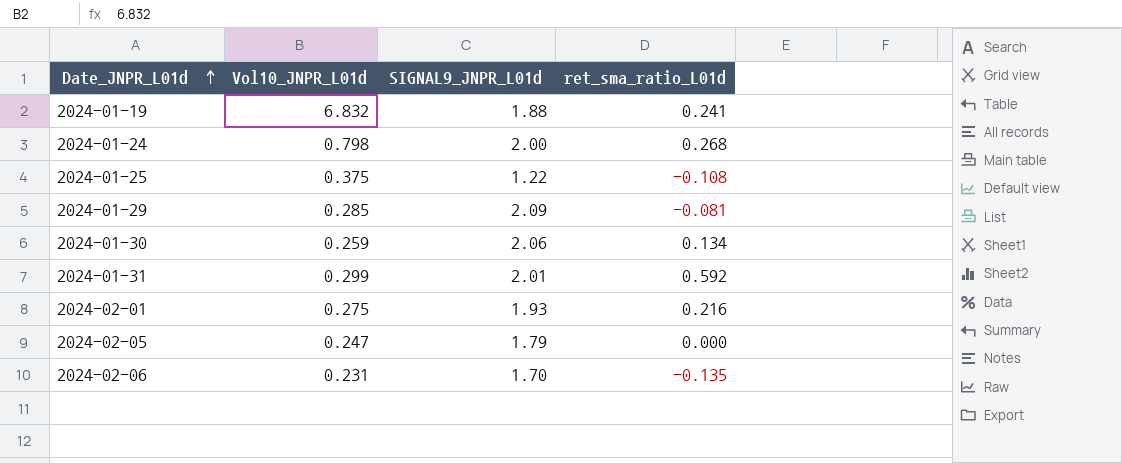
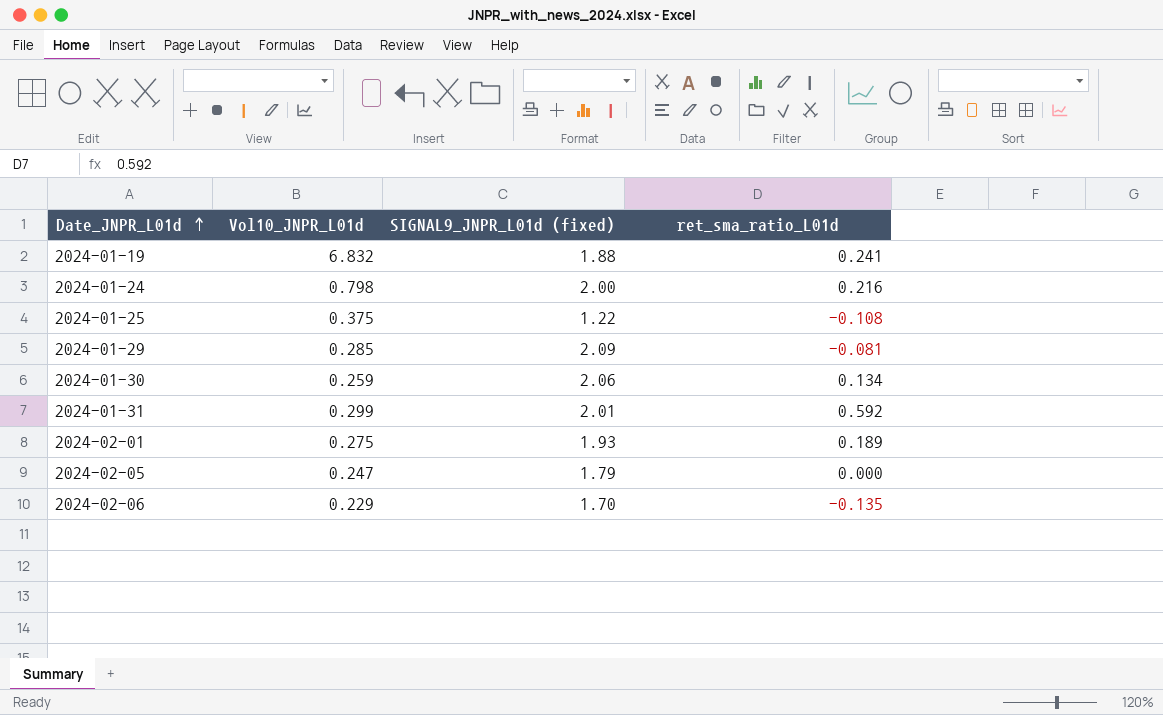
column name: SIGNAL9_JNPR_L01d -> SIGNAL9_JNPR_L01d (fixed)
2024-01-24 | ret_sma_ratio_L01d: 0.268 -> 0.216
2024-02-01 | ret_sma_ratio_L01d: 0.216 -> 0.189
2024-02-06 | Vol10_JNPR_L01d: 0.231 -> 0.229

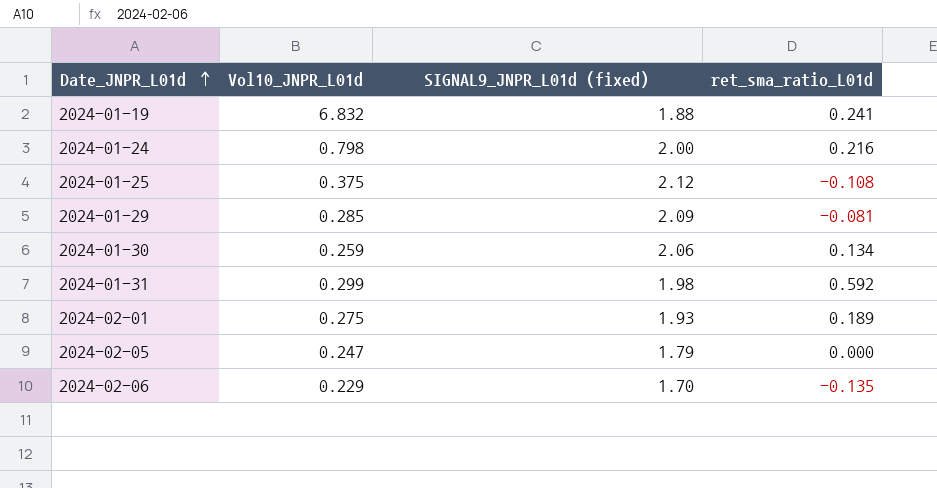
2024-01-25 | SIGNAL9_JNPR_L01d (fixed): 1.22 -> 2.12
2024-01-31 | SIGNAL9_JNPR_L01d (fixed): 2.01 -> 1.98

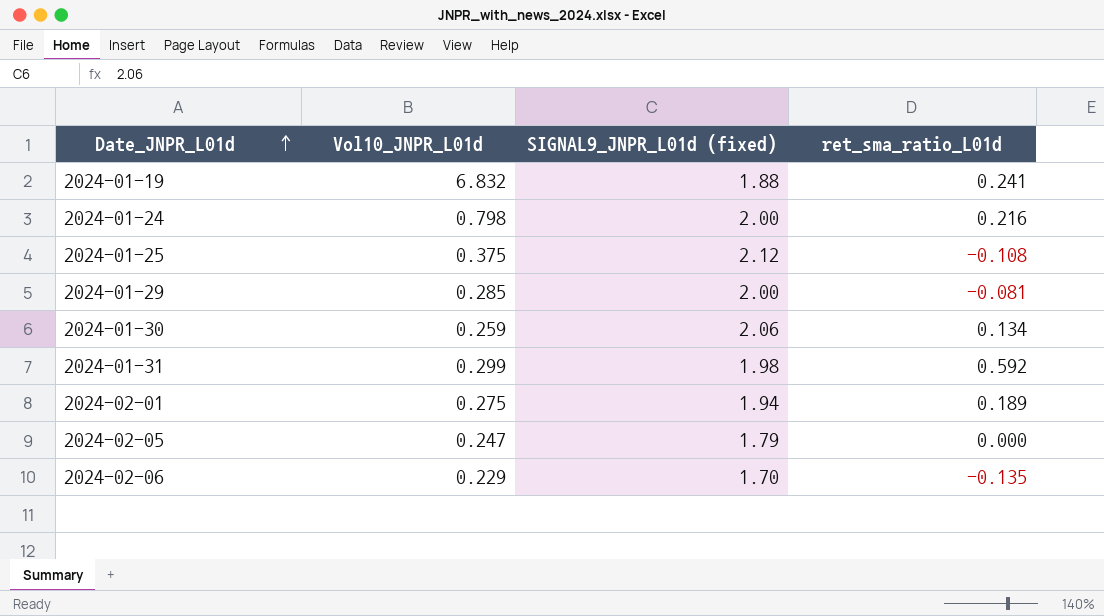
2024-01-29 | SIGNAL9_JNPR_L01d (fixed): 2.09 -> 2.00
2024-02-01 | SIGNAL9_JNPR_L01d (fixed): 1.93 -> 1.94

